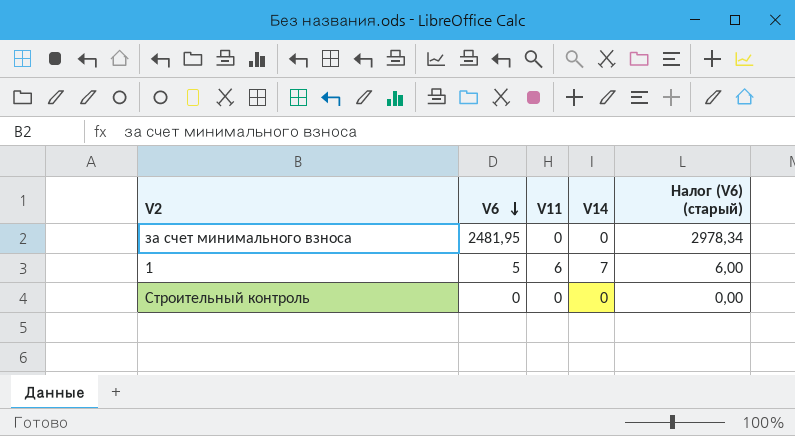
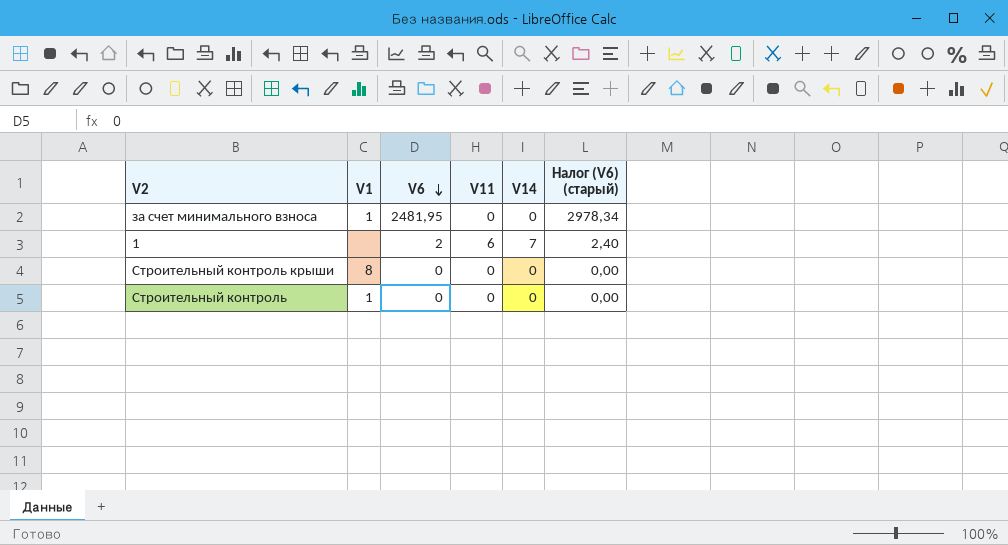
column V1 | position: none -> 2
1 | V6: 5 -> 2
1 | Налог (V6) (старый): 6,00 -> 2,40
row Строительный контроль крыши: none -> 8 | 0 | 0 | 0 | 0,00

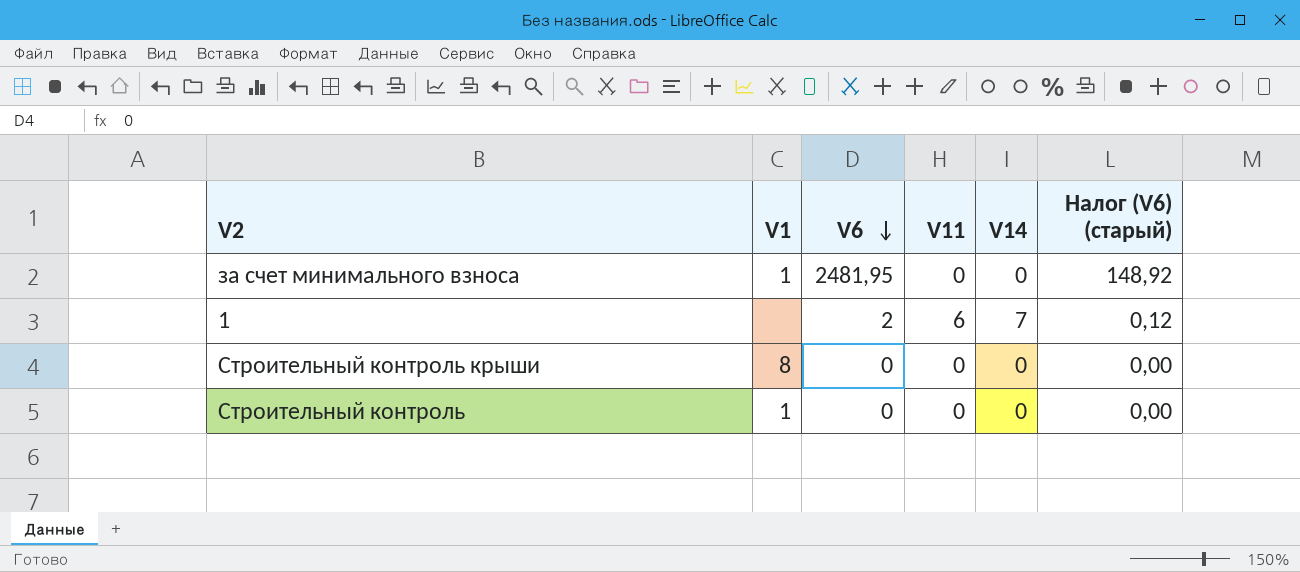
column Налог (V6) (старый) | formula: [V6] * 1,2 -> [V6] * 0,06

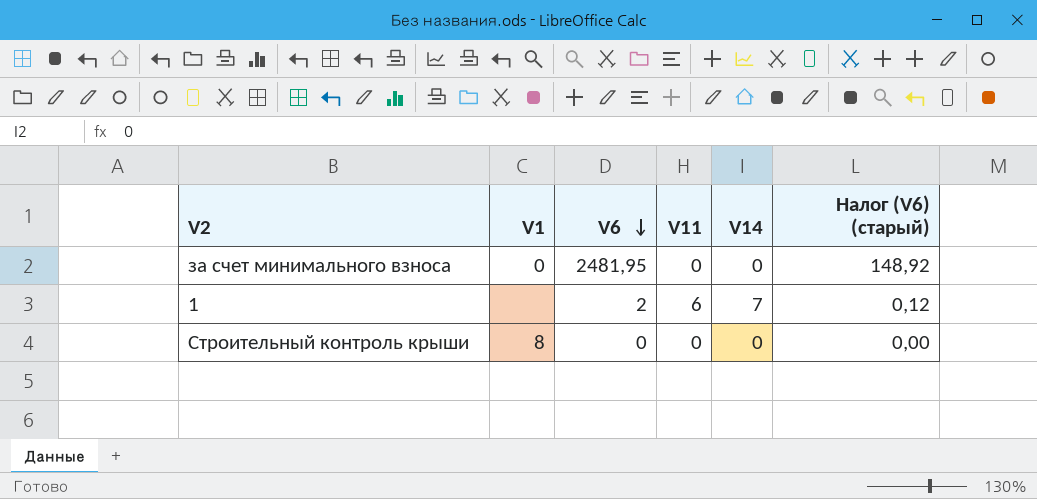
row Строительный контроль: 1 | 0 | 0 | 0 | 0,00 -> none
за счет минимального взноса | V1: 1 -> 0

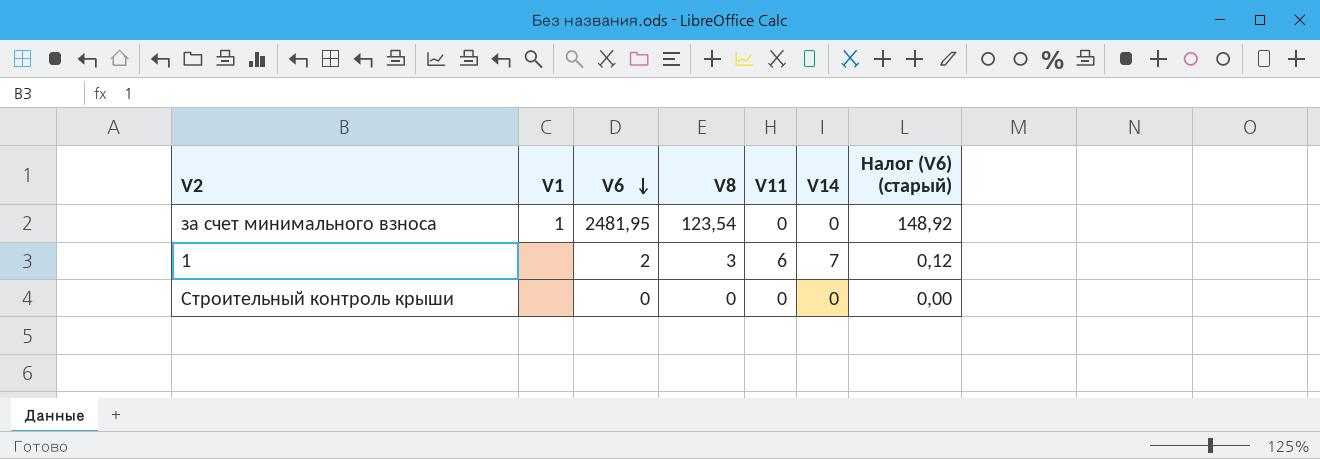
column V8 | position: none -> 4
за счет минимального взноса | V1: 0 -> 1
Строительный контроль крыши | V1: 8 -> none

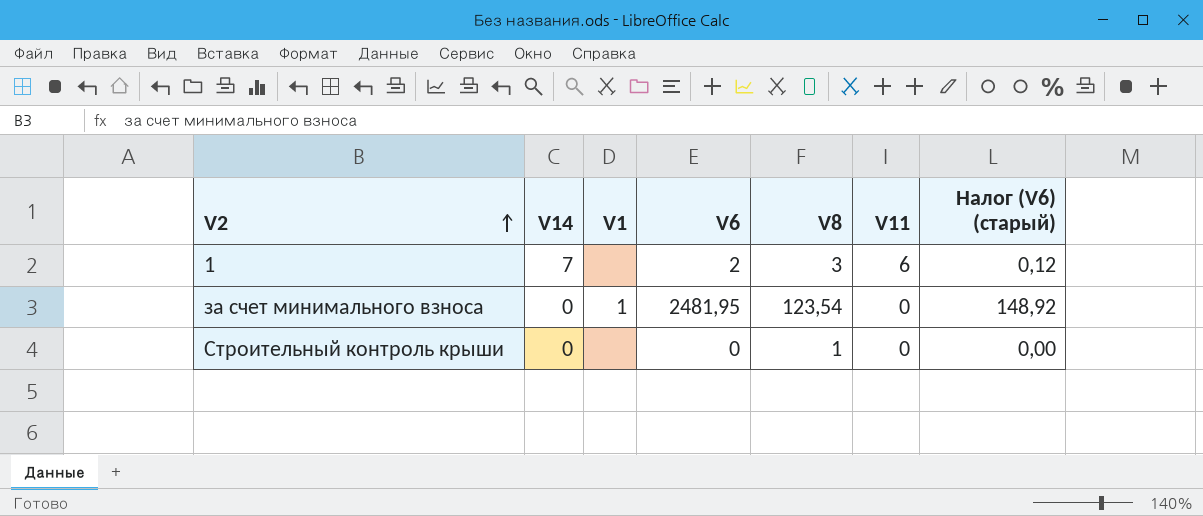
row order: V6 descending -> V2 ascending
column V14 | position: 6 -> 2
Строительный контроль крыши | V8: 0 -> 1

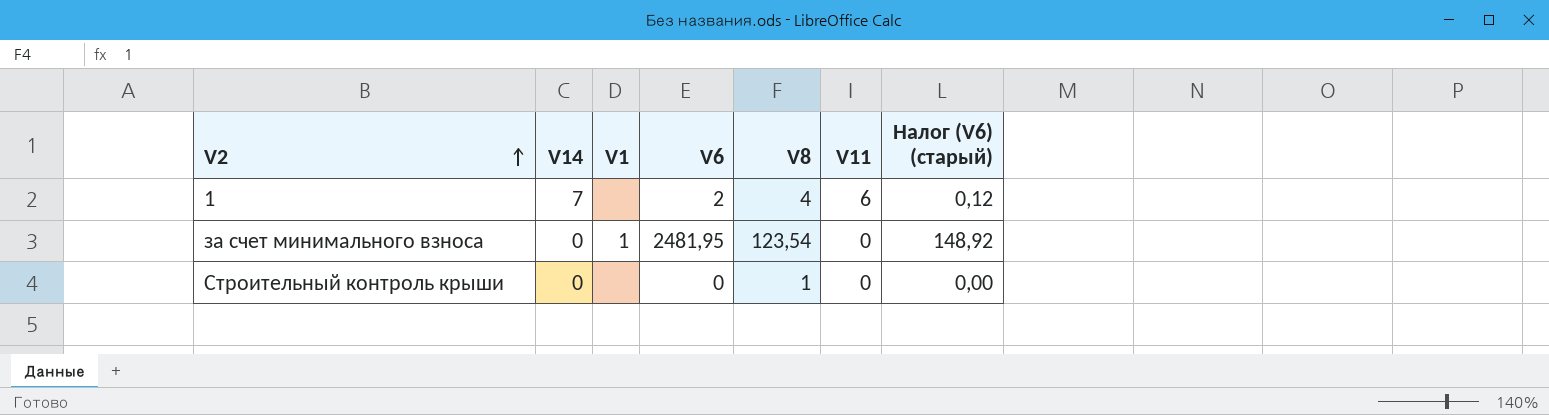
1 | V8: 3 -> 4

